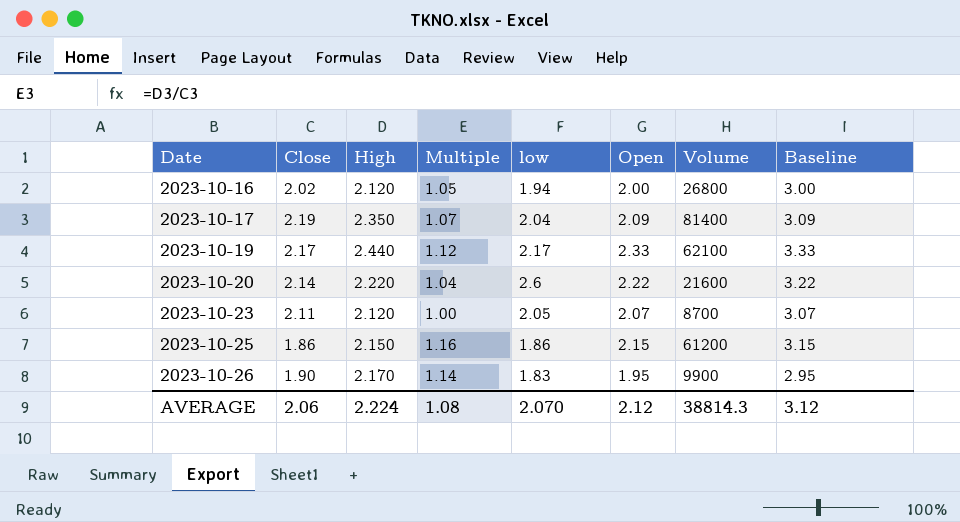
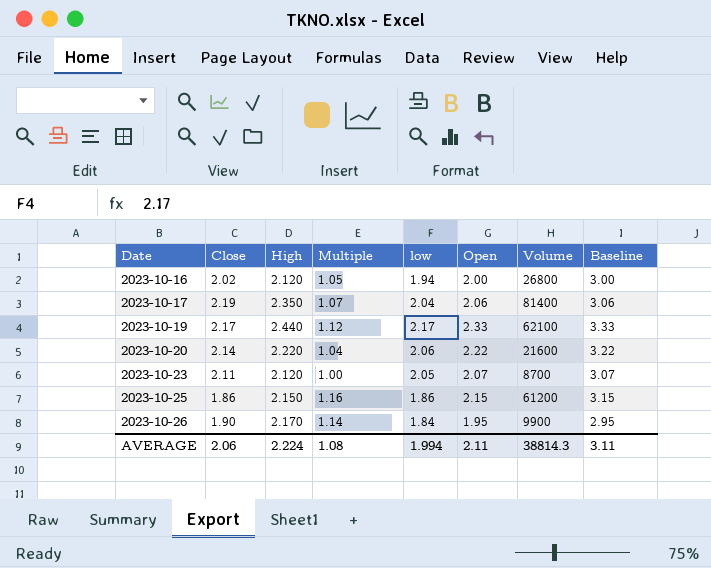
2023-10-17 | Open: 2.09 -> 2.06
2023-10-17 | Baseline: 3.09 -> 3.06
2023-10-20 | low: 2.6 -> 2.06
2023-10-26 | low: 1.83 -> 1.84
AVERAGE | low: 2.070 -> 1.994
AVERAGE | Open: 2.12 -> 2.11
AVERAGE | Baseline: 3.12 -> 3.11

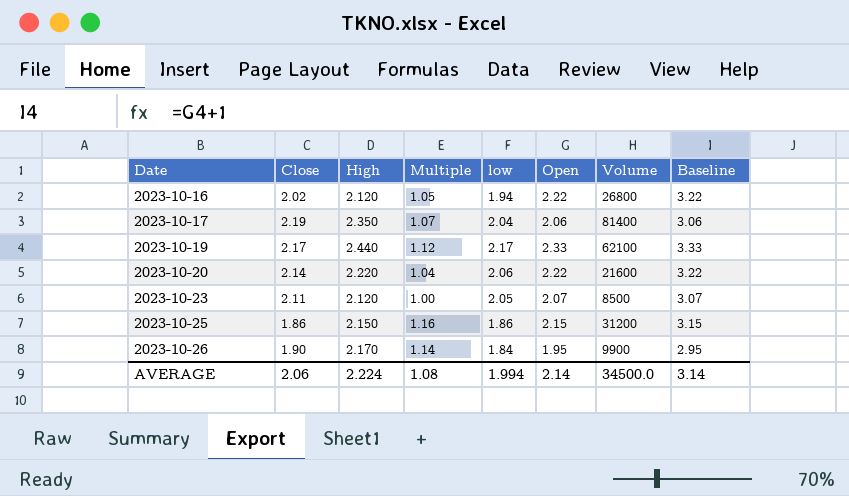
2023-10-16 | Open: 2.00 -> 2.22
2023-10-16 | Baseline: 3.00 -> 3.22
2023-10-23 | Volume: 8700 -> 8500
2023-10-25 | Volume: 61200 -> 31200
AVERAGE | Open: 2.11 -> 2.14
AVERAGE | Volume: 38814.3 -> 34500.0
AVERAGE | Baseline: 3.11 -> 3.14

